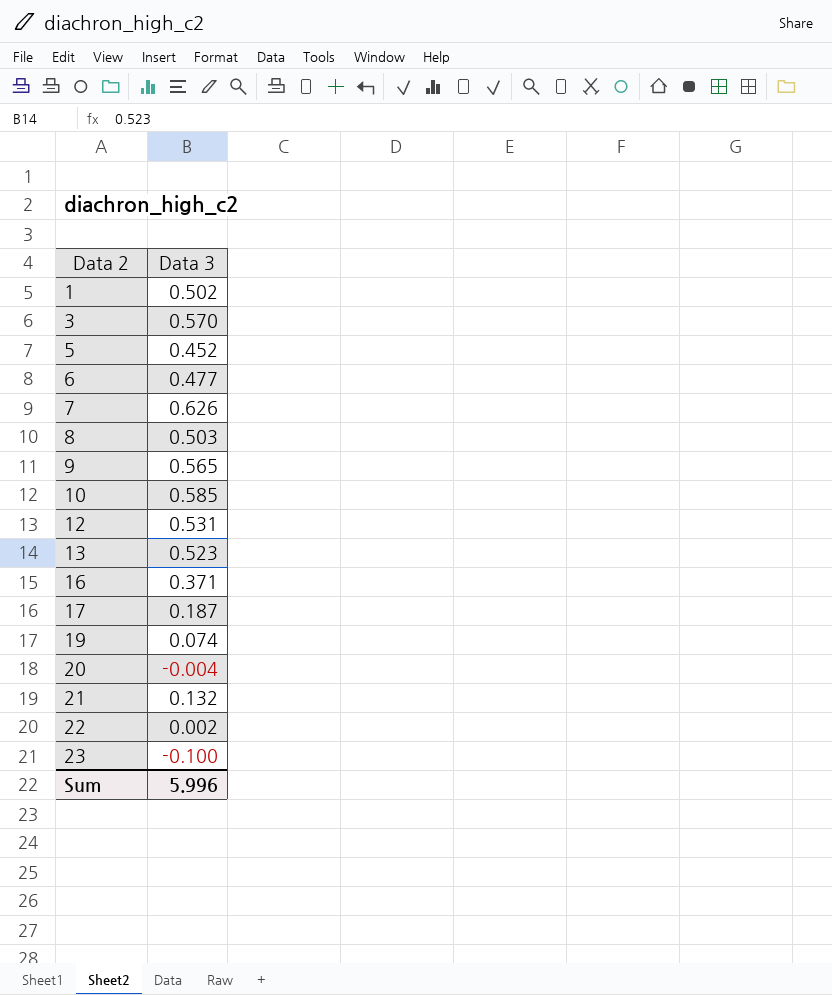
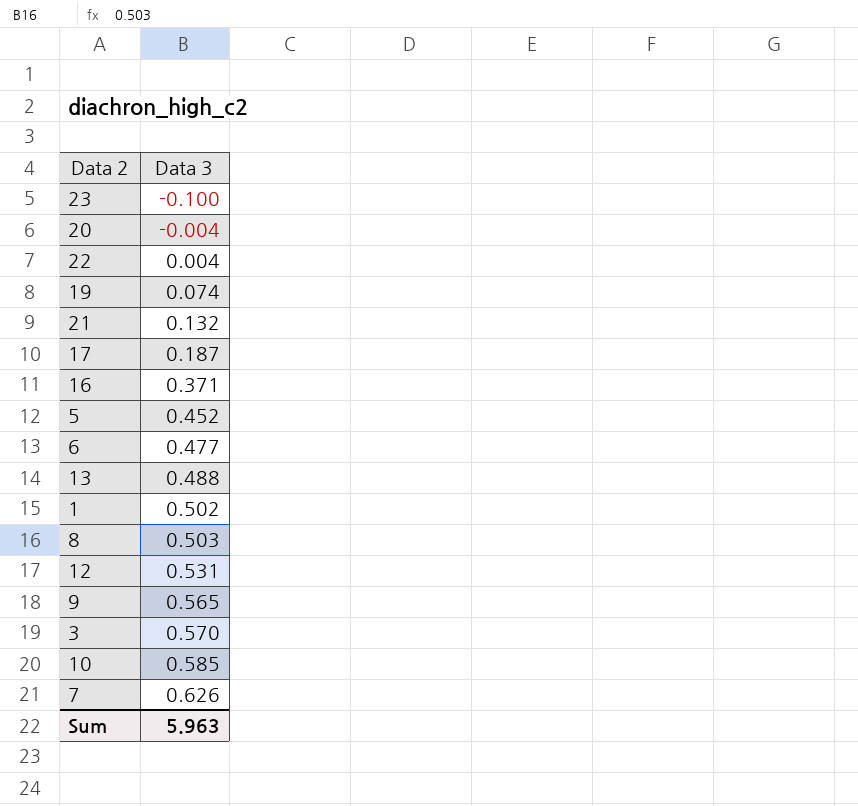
row order: Data 2 ascending -> Data 3 ascending
22 | Data 3: 0.002 -> 0.004
13 | Data 3: 0.523 -> 0.488
Sum | Data 3: 5.996 -> 5.963

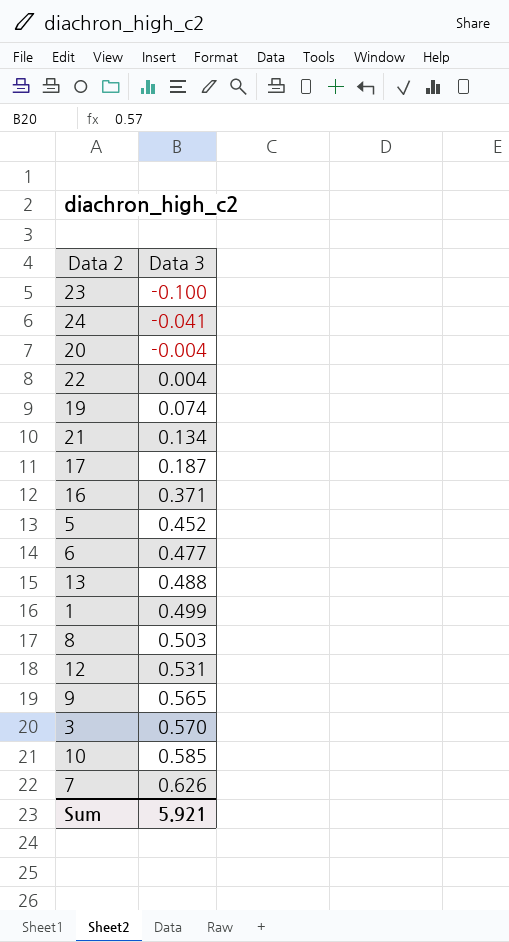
row 24: none -> -0.041
21 | Data 3: 0.132 -> 0.134
1 | Data 3: 0.502 -> 0.499
Sum | Data 3: 5.963 -> 5.921

